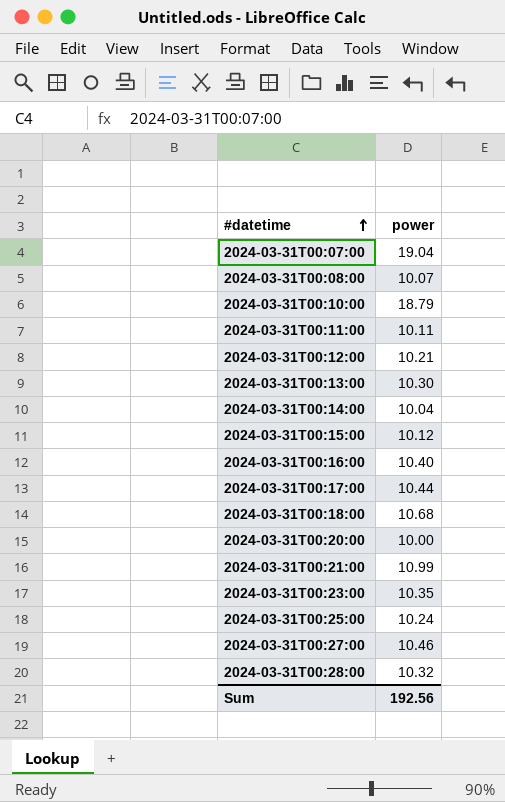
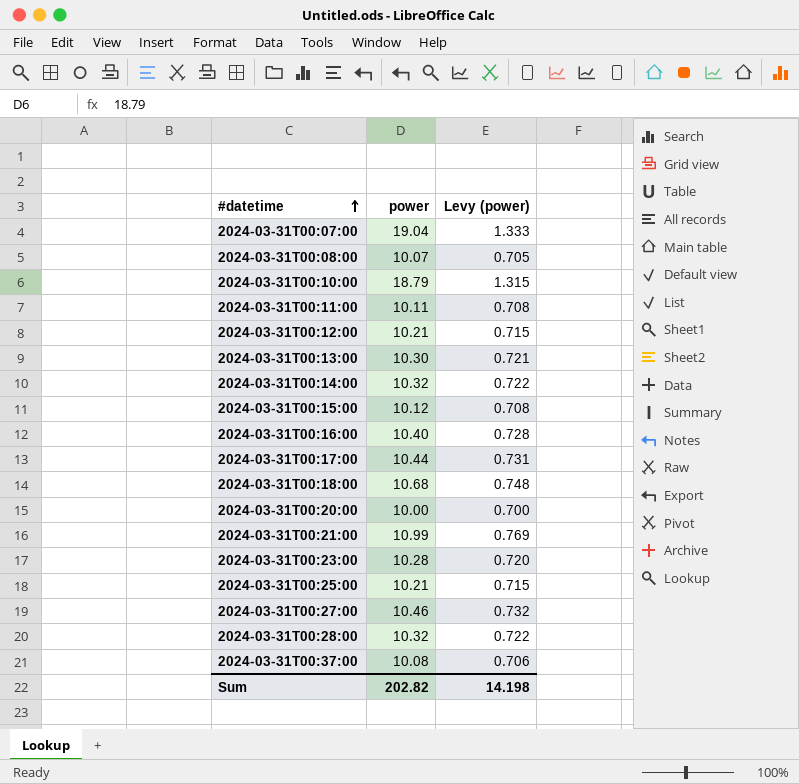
column Levy (power) | formula: none -> [power] * 0.07
2024-03-31T00:14:00 | power: 10.04 -> 10.32
2024-03-31T00:23:00 | power: 10.35 -> 10.28
2024-03-31T00:25:00 | power: 10.24 -> 10.21
row 2024-03-31T00:37:00: none -> 10.08 | 0.706
Sum | power: 192.56 -> 202.82

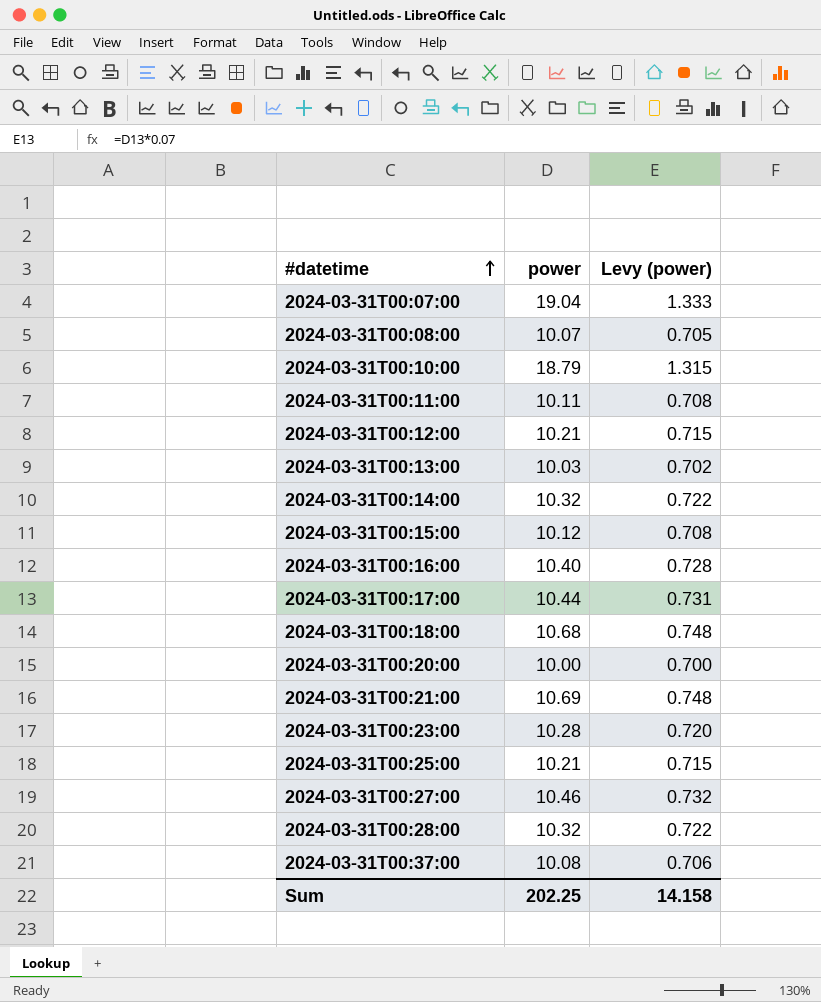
2024-03-31T00:13:00 | power: 10.30 -> 10.03
2024-03-31T00:13:00 | Levy (power): 0.721 -> 0.702
2024-03-31T00:21:00 | power: 10.99 -> 10.69
2024-03-31T00:21:00 | Levy (power): 0.769 -> 0.748
Sum | power: 202.82 -> 202.25
Sum | Levy (power): 14.198 -> 14.158

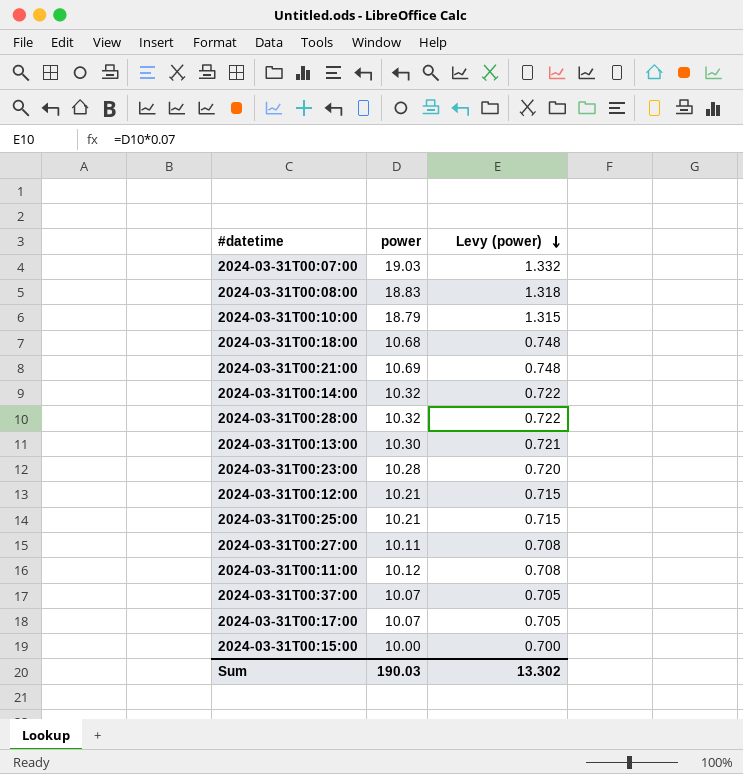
row order: #datetime ascending -> Levy (power) descending
row 2024-03-31T00:16:00: 10.40 | 0.728 -> none
row 2024-03-31T00:20:00: 10.00 | 0.700 -> none
2024-03-31T00:07:00 | power: 19.04 -> 19.03
2024-03-31T00:07:00 | Levy (power): 1.333 -> 1.332
2024-03-31T00:08:00 | power: 10.07 -> 18.83
2024-03-31T00:08:00 | Levy (power): 0.705 -> 1.318
2024-03-31T00:13:00 | power: 10.03 -> 10.30
2024-03-31T00:13:00 | Levy (power): 0.702 -> 0.721
2024-03-31T00:27:00 | power: 10.46 -> 10.11
2024-03-31T00:27:00 | Levy (power): 0.732 -> 0.708
2024-03-31T00:11:00 | power: 10.11 -> 10.12
2024-03-31T00:37:00 | power: 10.08 -> 10.07
2024-03-31T00:37:00 | Levy (power): 0.706 -> 0.705
2024-03-31T00:17:00 | power: 10.44 -> 10.07
2024-03-31T00:17:00 | Levy (power): 0.731 -> 0.705
2024-03-31T00:15:00 | power: 10.12 -> 10.00
2024-03-31T00:15:00 | Levy (power): 0.708 -> 0.700
Sum | power: 202.25 -> 190.03
Sum | Levy (power): 14.158 -> 13.302

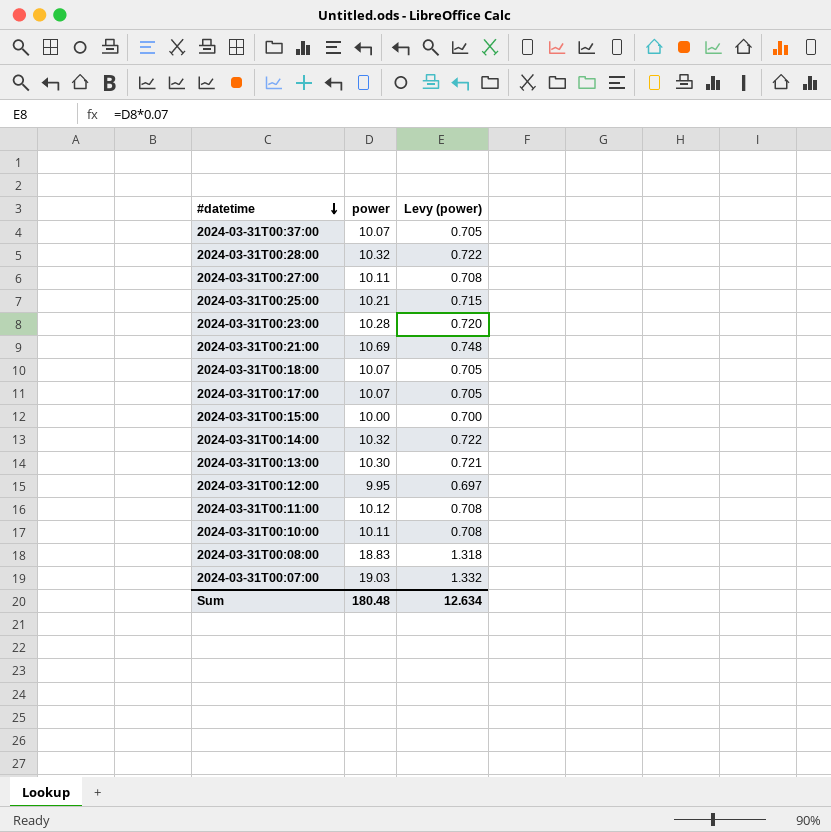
row order: Levy (power) descending -> #datetime descending
2024-03-31T00:18:00 | power: 10.68 -> 10.07
2024-03-31T00:18:00 | Levy (power): 0.748 -> 0.705
2024-03-31T00:12:00 | power: 10.21 -> 9.95
2024-03-31T00:12:00 | Levy (power): 0.715 -> 0.697
2024-03-31T00:10:00 | power: 18.79 -> 10.11
2024-03-31T00:10:00 | Levy (power): 1.315 -> 0.708
Sum | power: 190.03 -> 180.48
Sum | Levy (power): 13.302 -> 12.634

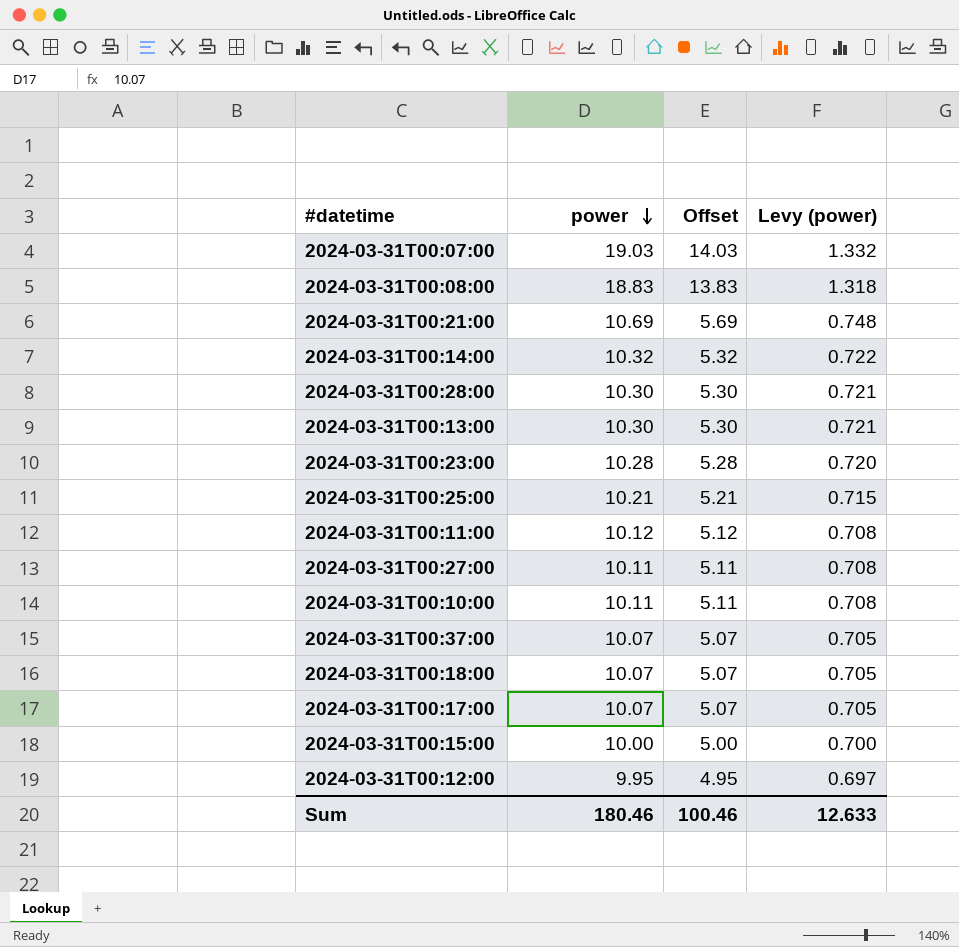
row order: #datetime descending -> power descending
column Offset | formula: none -> [power] - 5
2024-03-31T00:28:00 | power: 10.32 -> 10.30
2024-03-31T00:28:00 | Levy (power): 0.722 -> 0.721
Sum | power: 180.48 -> 180.46
Sum | Levy (power): 12.634 -> 12.633

